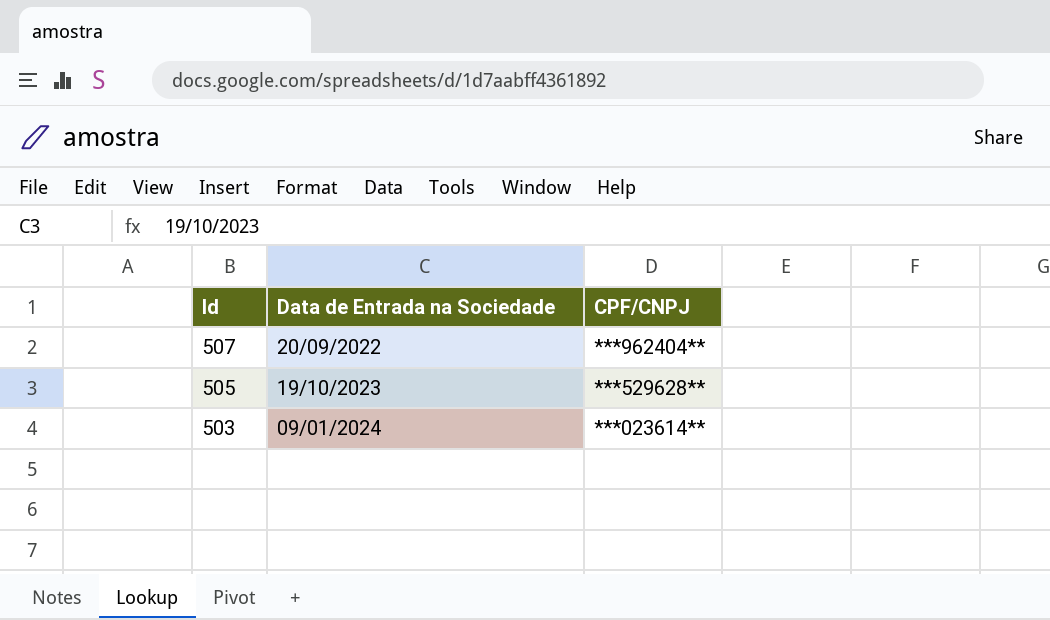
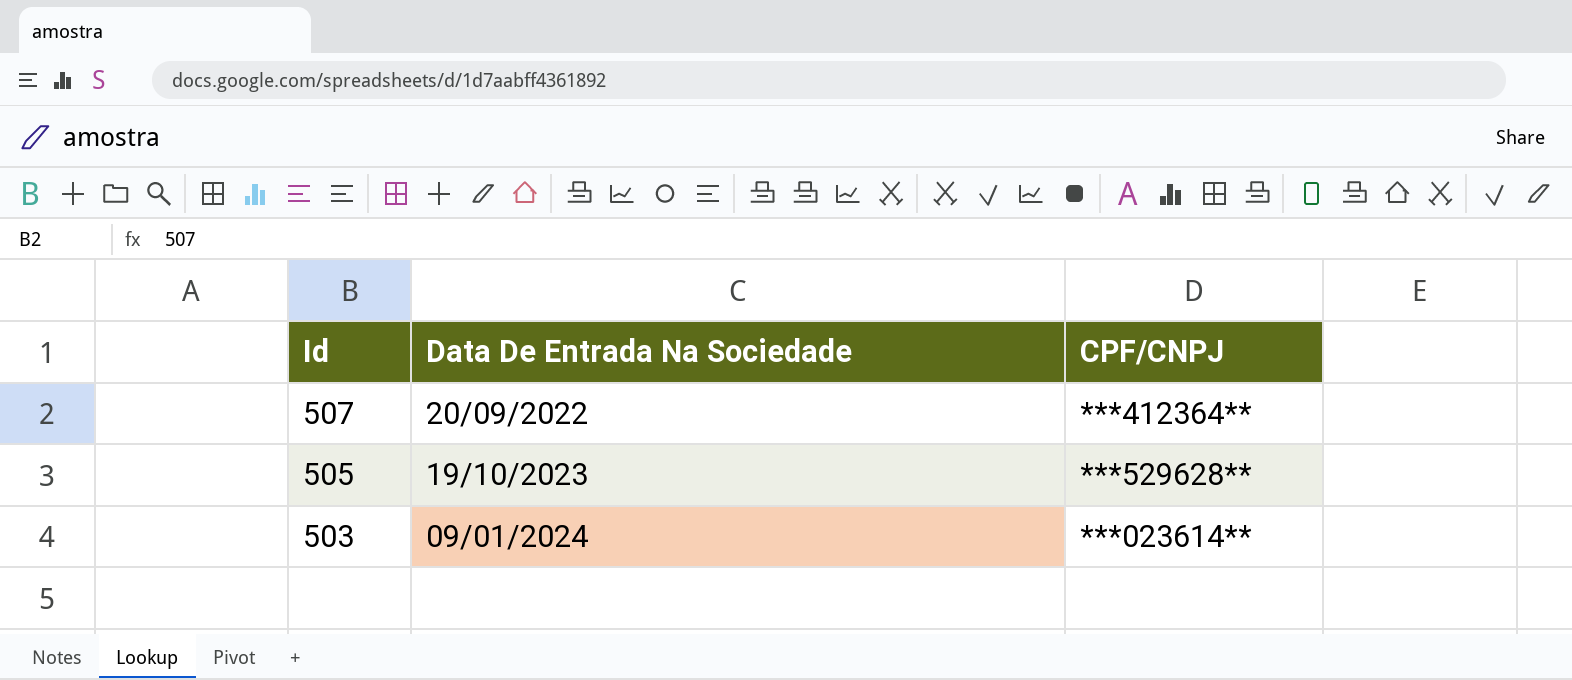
column name: Data de Entrada na Sociedade -> Data De Entrada Na Sociedade
507 | CPF/CNPJ: ***962404** -> ***412364**

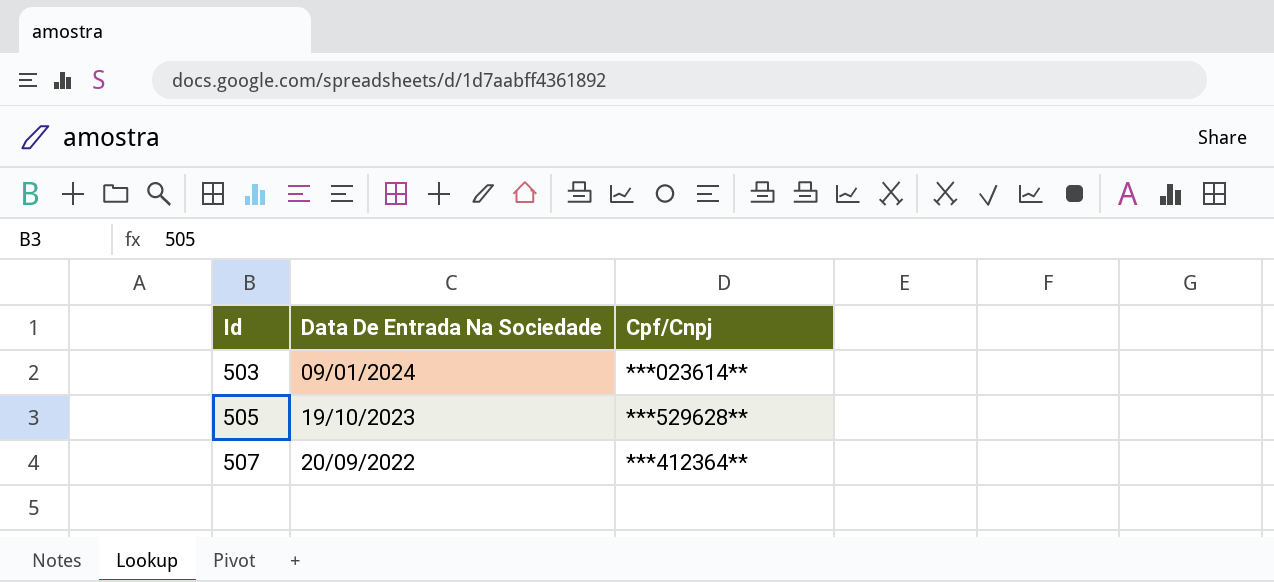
row order: Id descending -> Id ascending
column name: CPF/CNPJ -> Cpf/Cnpj

